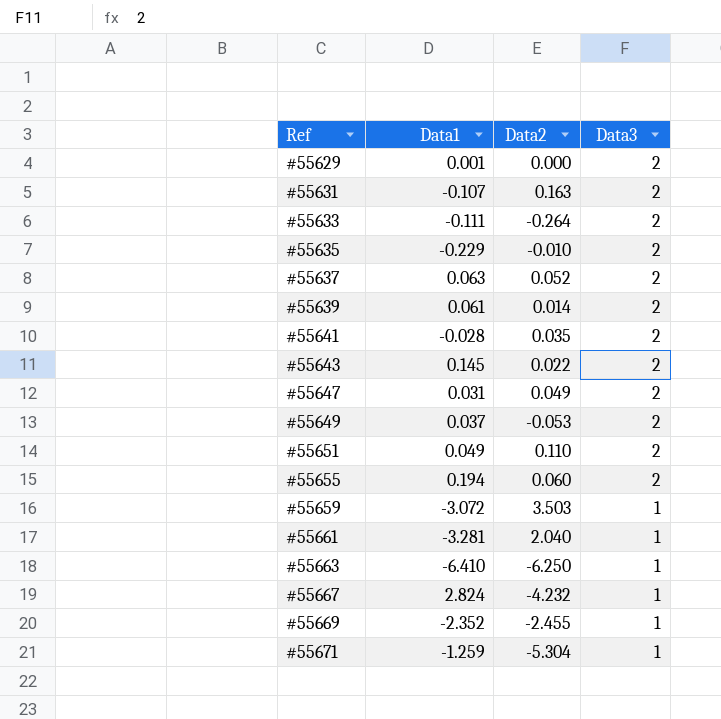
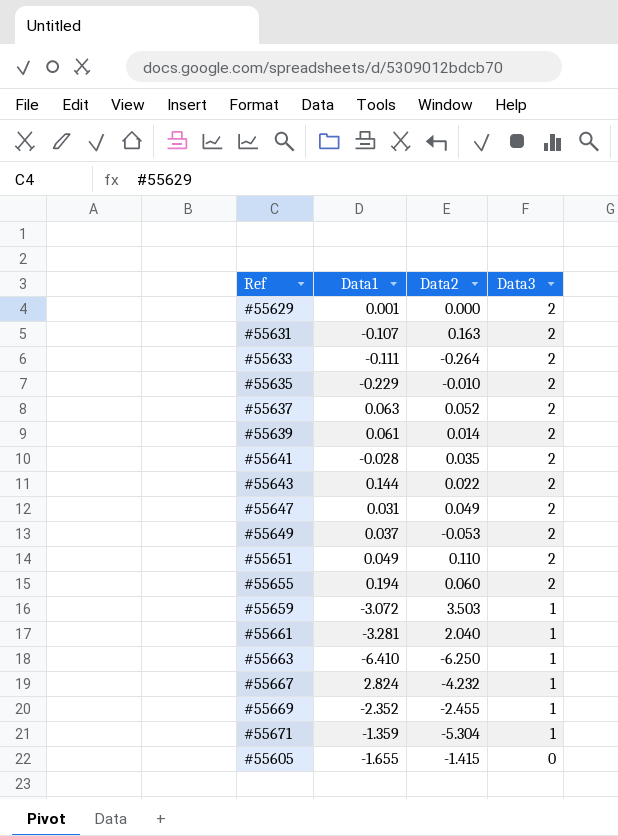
#55643 | Data1: 0.145 -> 0.144
#55671 | Data1: -1.259 -> -1.359
row #55605: none -> -1.655 | -1.415 | 0

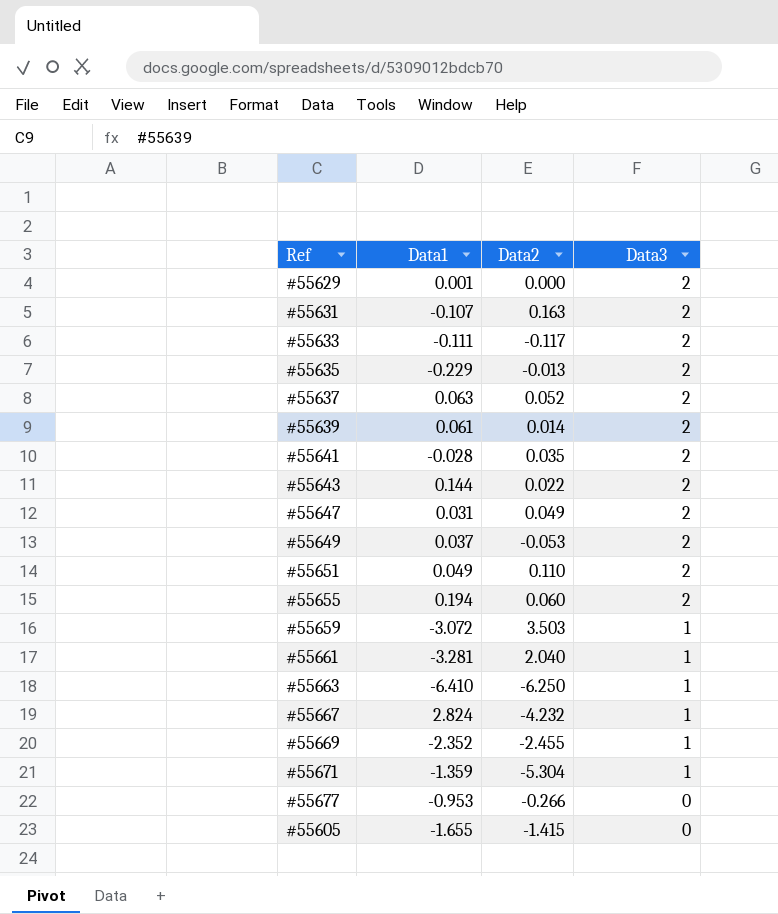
#55633 | Data2: -0.264 -> -0.117
#55635 | Data2: -0.010 -> -0.013
row #55677: none -> -0.953 | -0.266 | 0

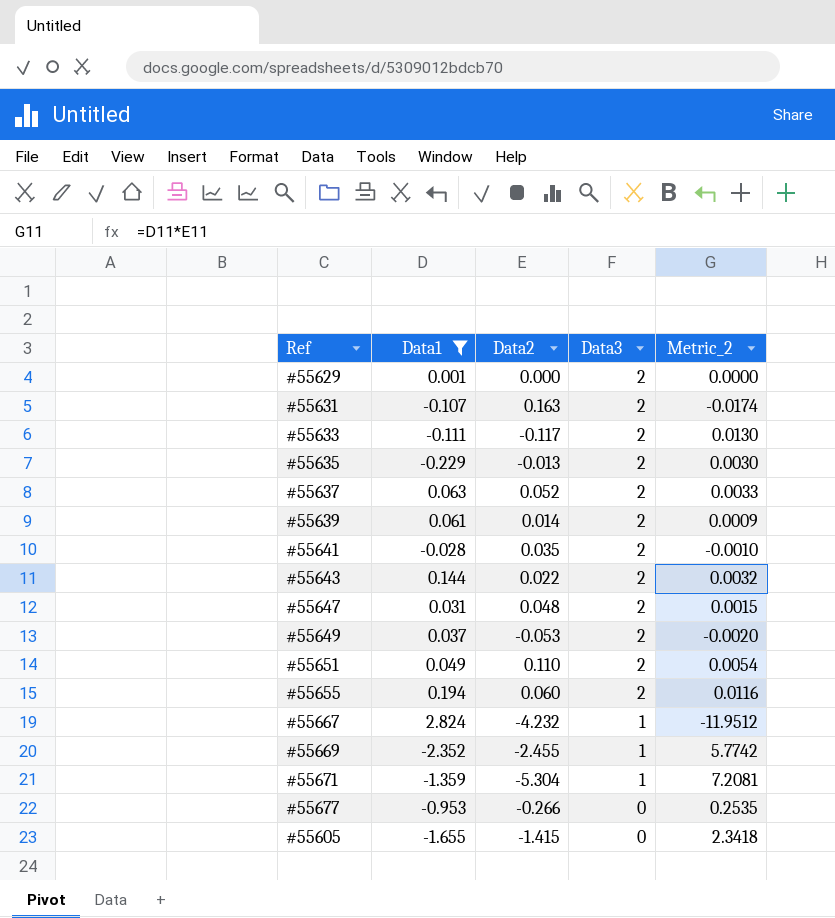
filter: none -> Data1 >= -2.352
column Metric_2 | formula: none -> [Data1] * [Data2]
#55647 | Data2: 0.049 -> 0.048

